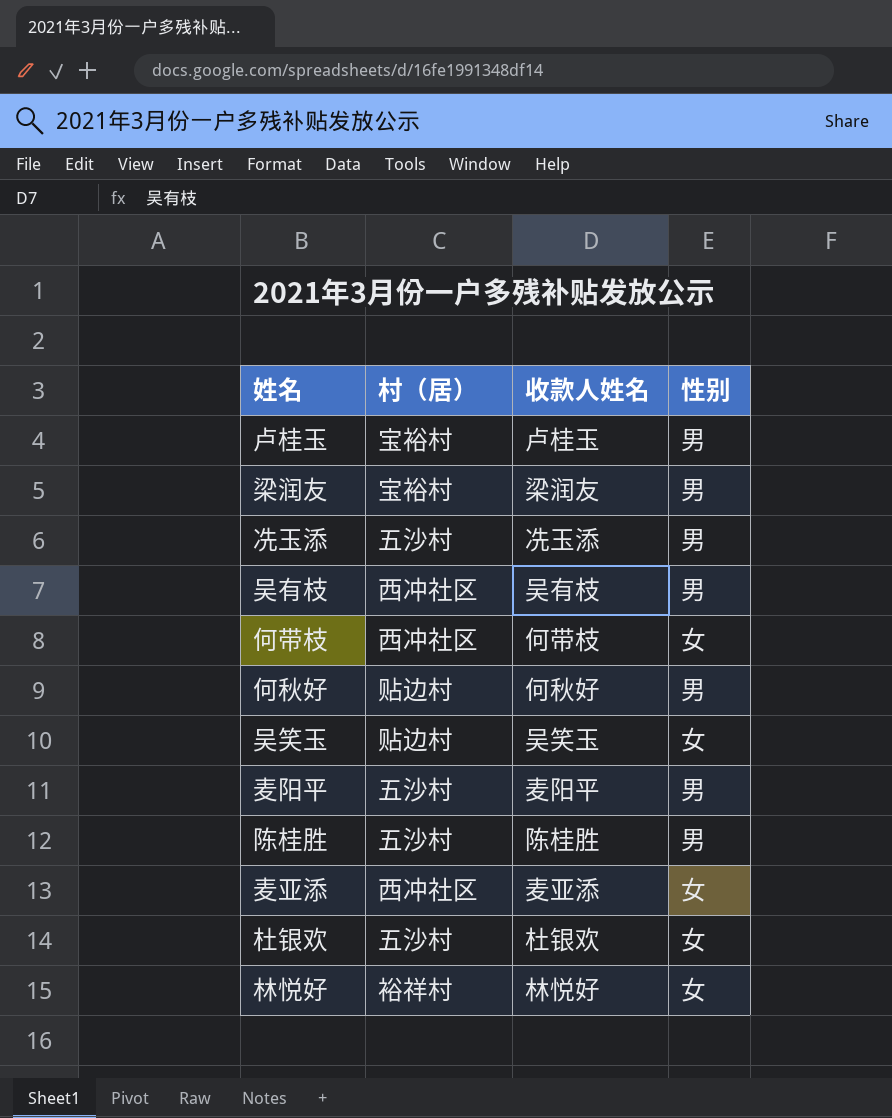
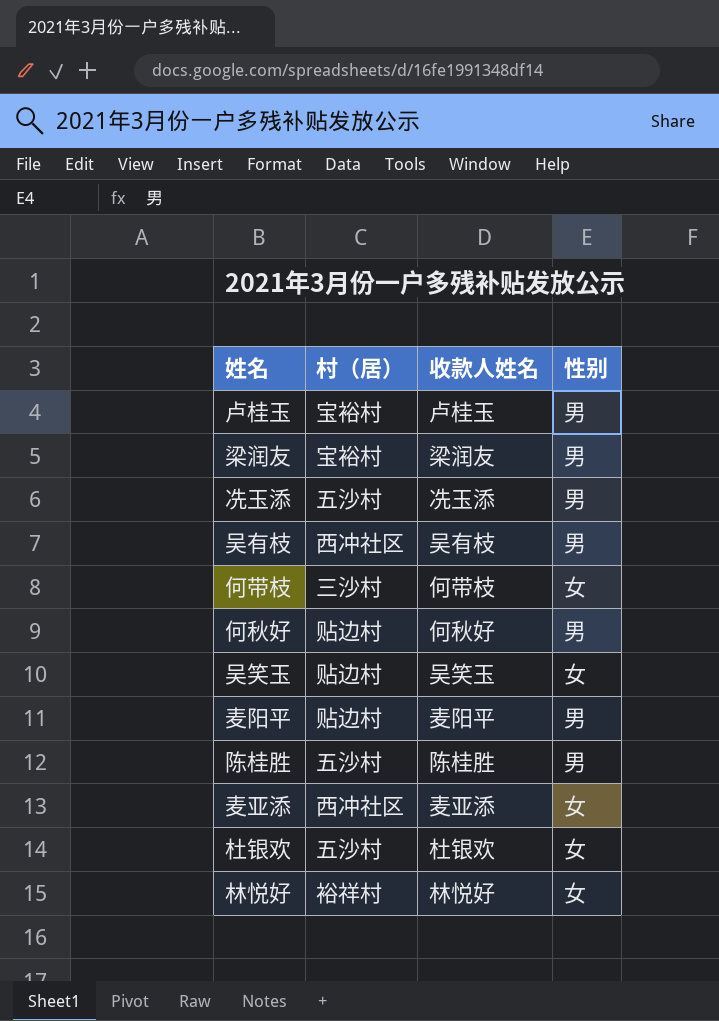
何带枝 | 村（居）: 西冲社区 -> 三沙村
麦阳平 | 村（居）: 五沙村 -> 贴边村

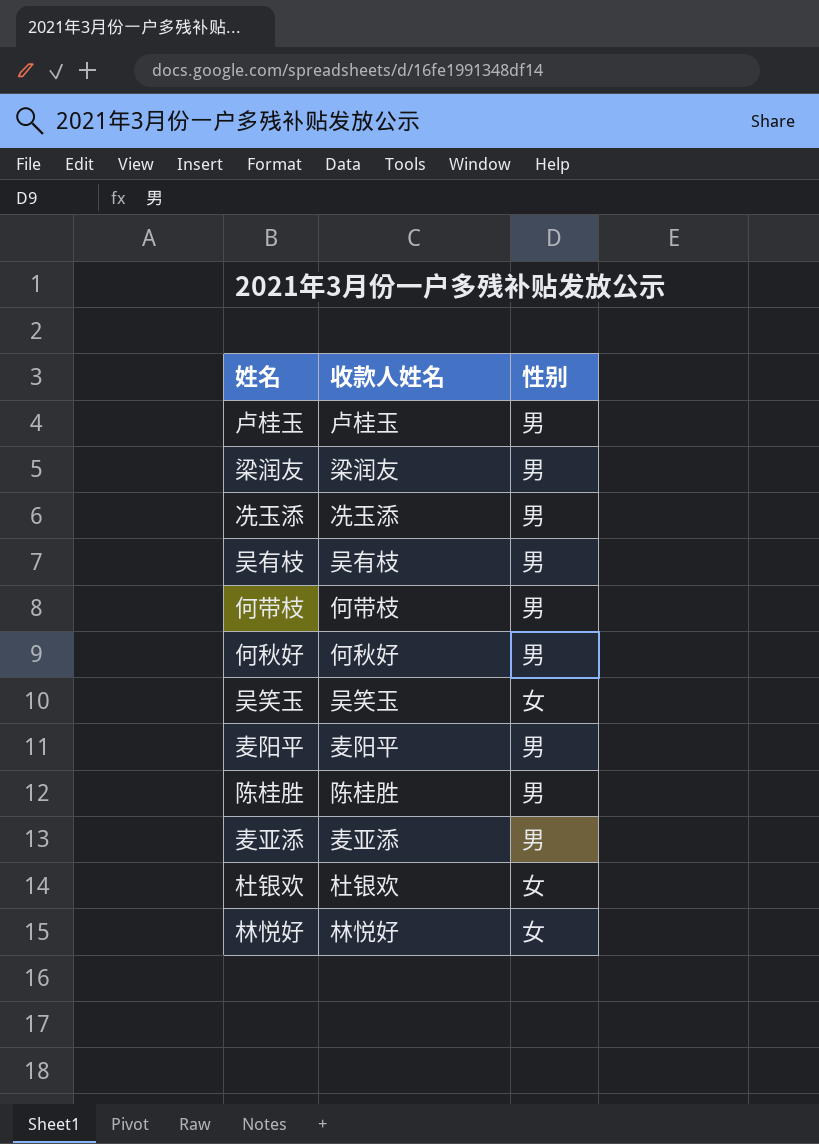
column 村（居） | position: 2 -> none
何带枝 | 性别: 女 -> 男
麦亚添 | 性别: 女 -> 男

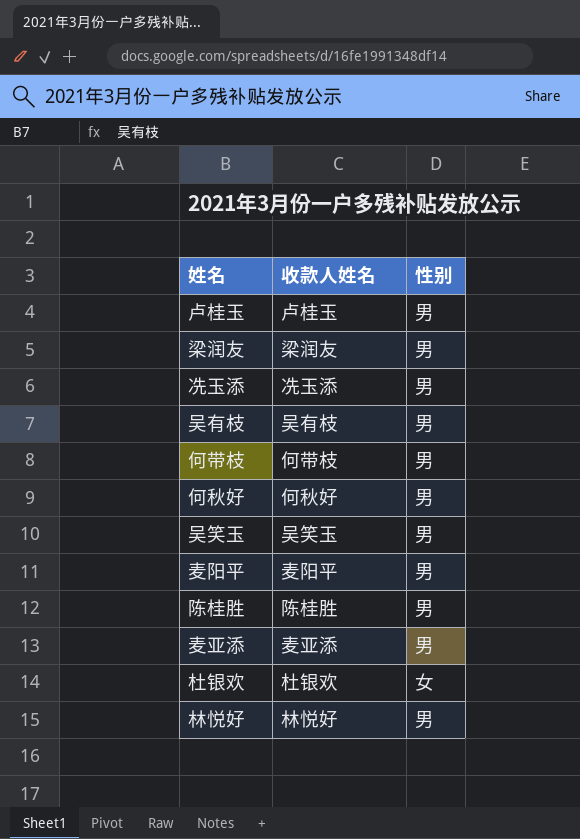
吴笑玉 | 性别: 女 -> 男
林悦好 | 性别: 女 -> 男

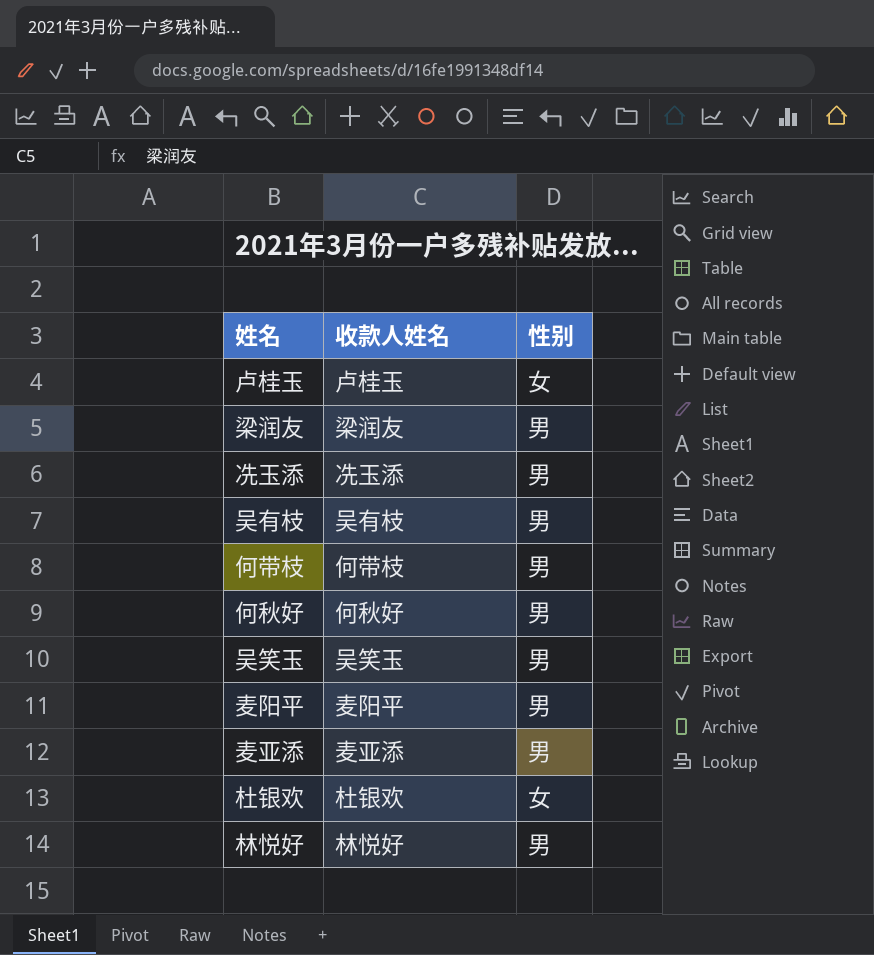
row 陈桂胜: 陈桂胜 | 男 -> none
卢桂玉 | 性别: 男 -> 女

